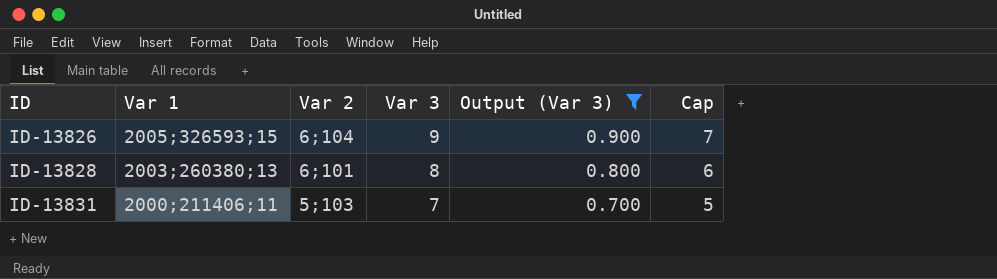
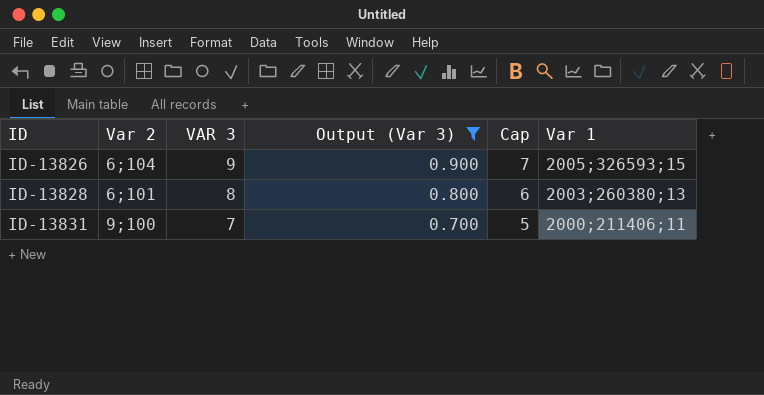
column name: Var 3 -> VAR 3
column Var 1 | position: 2 -> 6
ID-13831 | Var 2: 5;103 -> 9;100

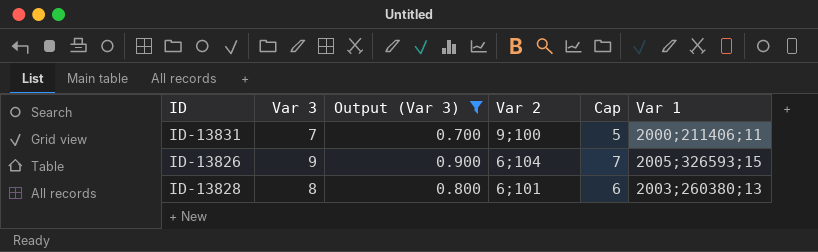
row order: ID ascending -> Var 2 descending
column name: VAR 3 -> Var 3
column Var 2 | position: 2 -> 4

